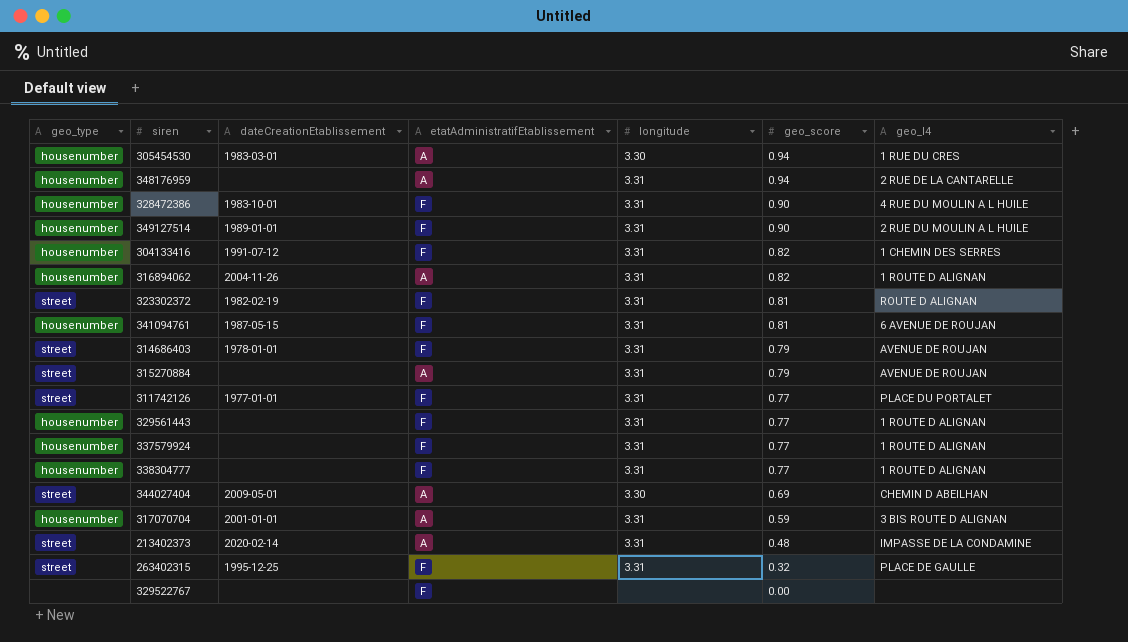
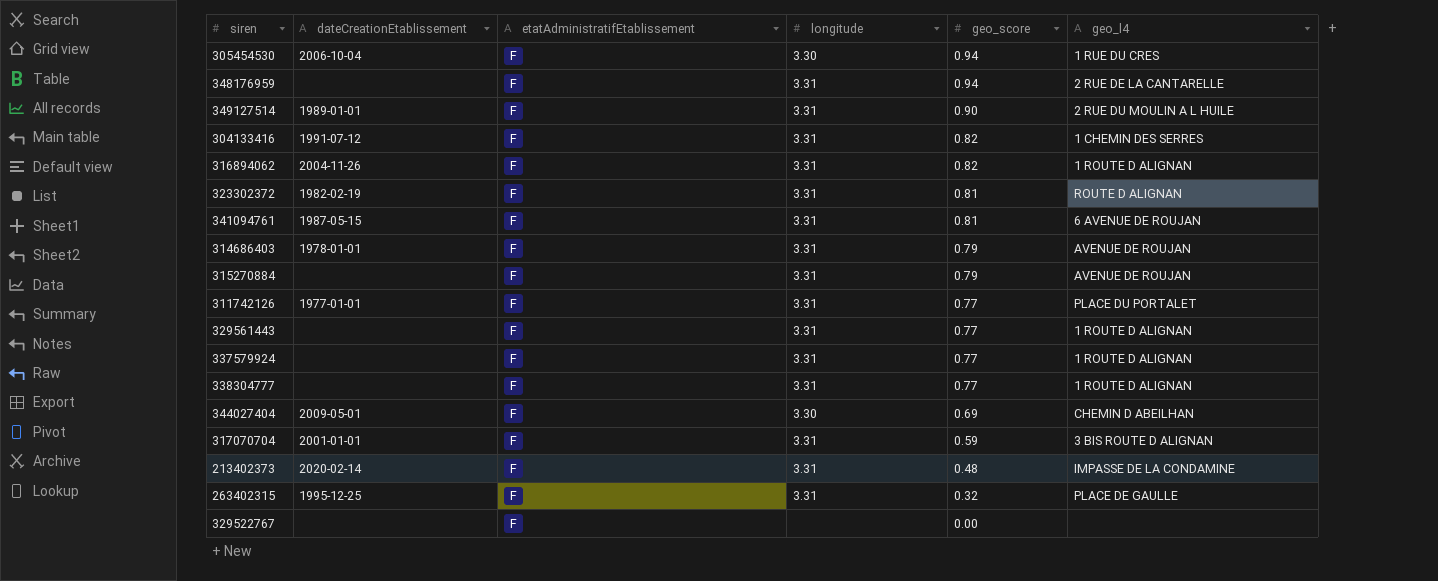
column geo_type | position: 1 -> none
row 328472386: housenumber | 1983-10-01 | F | 3.31 | 0.90 | 4 RUE DU MOULIN A L HUILE -> none
305454530 | dateCreationEtablissement: 1983-03-01 -> 2006-10-04
305454530 | etatAdministratifEtablissement: A -> F
348176959 | etatAdministratifEtablissement: A -> F
316894062 | etatAdministratifEtablissement: A -> F
315270884 | etatAdministratifEtablissement: A -> F
344027404 | etatAdministratifEtablissement: A -> F
317070704 | etatAdministratifEtablissement: A -> F
213402373 | etatAdministratifEtablissement: A -> F

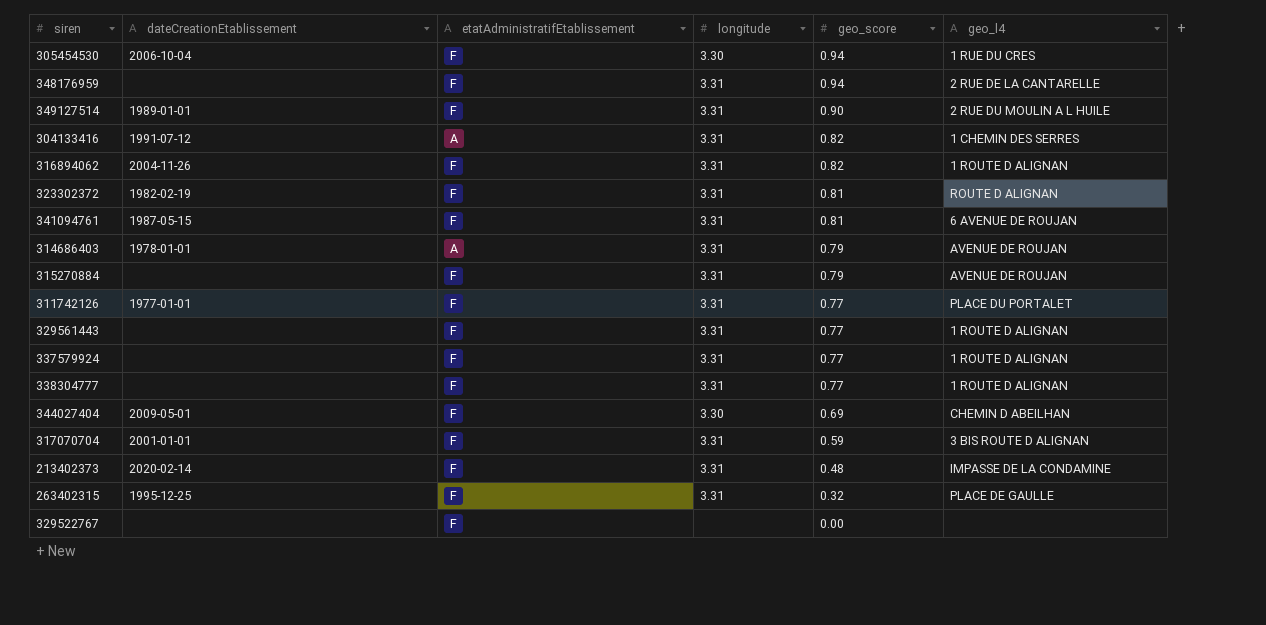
304133416 | etatAdministratifEtablissement: F -> A
314686403 | etatAdministratifEtablissement: F -> A

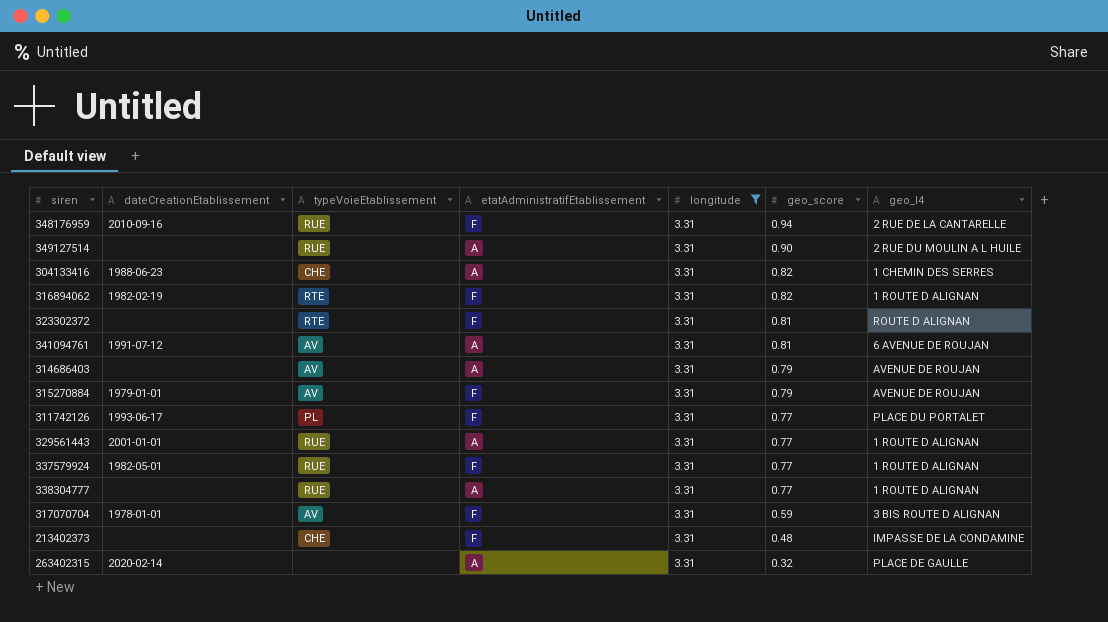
filter: none -> longitude = 3.31
column typeVoieEtablissement | position: none -> 3
348176959 | dateCreationEtablissement: none -> 2010-09-16
349127514 | dateCreationEtablissement: 1989-01-01 -> none
349127514 | etatAdministratifEtablissement: F -> A
304133416 | dateCreationEtablissement: 1991-07-12 -> 1988-06-23
316894062 | dateCreationEtablissement: 2004-11-26 -> 1982-02-19
323302372 | dateCreationEtablissement: 1982-02-19 -> none
341094761 | dateCreationEtablissement: 1987-05-15 -> 1991-07-12
341094761 | etatAdministratifEtablissement: F -> A
314686403 | dateCreationEtablissement: 1978-01-01 -> none
315270884 | dateCreationEtablissement: none -> 1979-01-01
311742126 | dateCreationEtablissement: 1977-01-01 -> 1993-06-17
329561443 | dateCreationEtablissement: none -> 2001-01-01
329561443 | etatAdministratifEtablissement: F -> A
337579924 | dateCreationEtablissement: none -> 1982-05-01
338304777 | etatAdministratifEtablissement: F -> A
317070704 | dateCreationEtablissement: 2001-01-01 -> 1978-01-01
213402373 | dateCreationEtablissement: 2020-02-14 -> none
263402315 | dateCreationEtablissement: 1995-12-25 -> 2020-02-14
263402315 | etatAdministratifEtablissement: F -> A

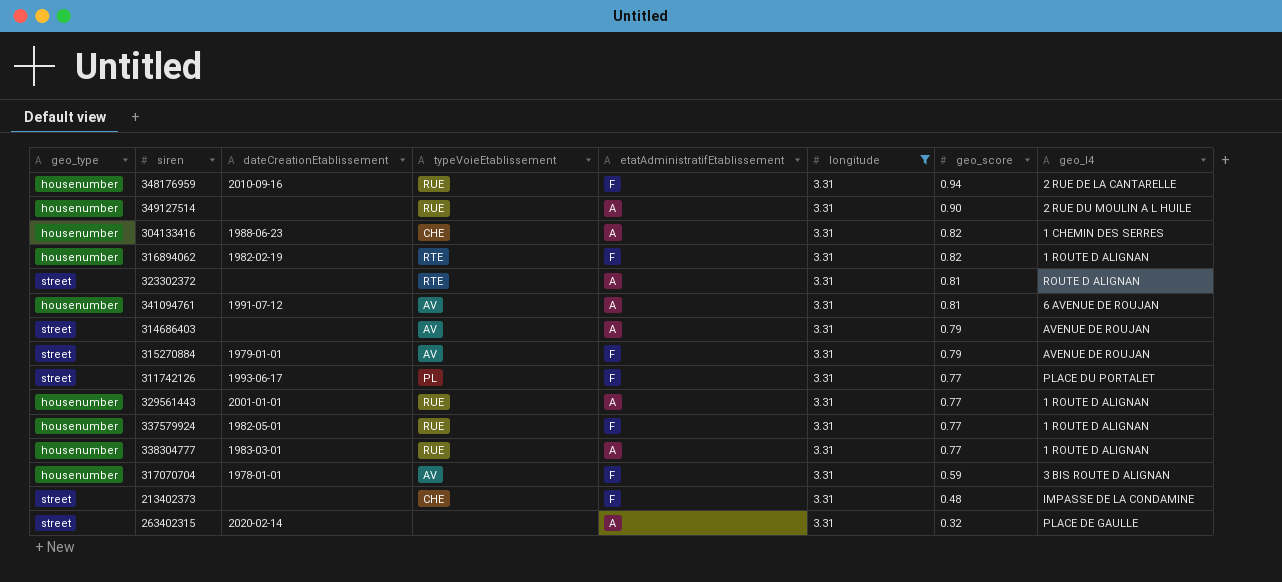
column geo_type | position: none -> 1
323302372 | etatAdministratifEtablissement: F -> A
338304777 | dateCreationEtablissement: none -> 1983-03-01

